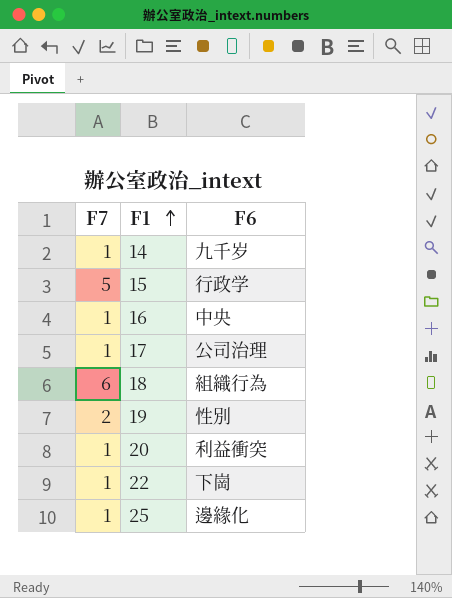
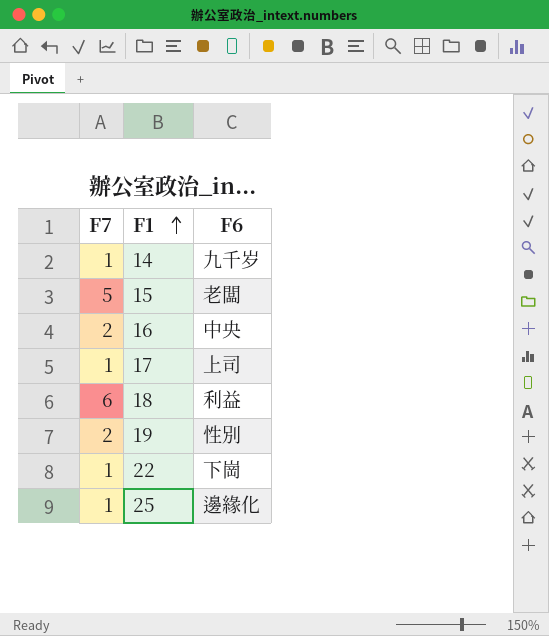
row 20: 1 | 利益衝突 -> none
15 | F6: 行政学 -> 老闆
16 | F7: 1 -> 2
17 | F6: 公司治理 -> 上司
18 | F6: 組織行為 -> 利益

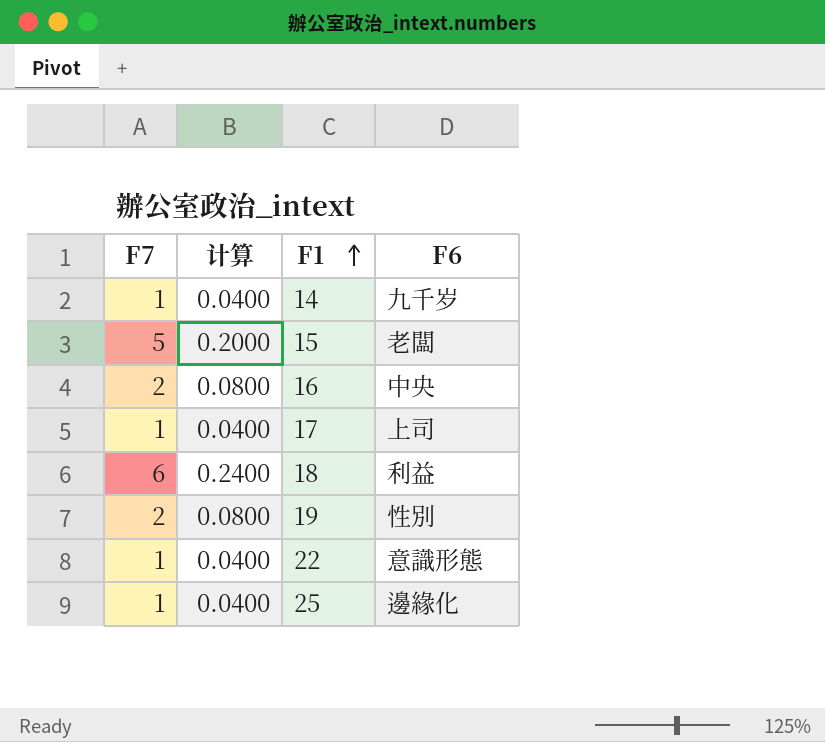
column 计算 | formula: none -> [F7] * 0.04
22 | F6: 下崗 -> 意識形態

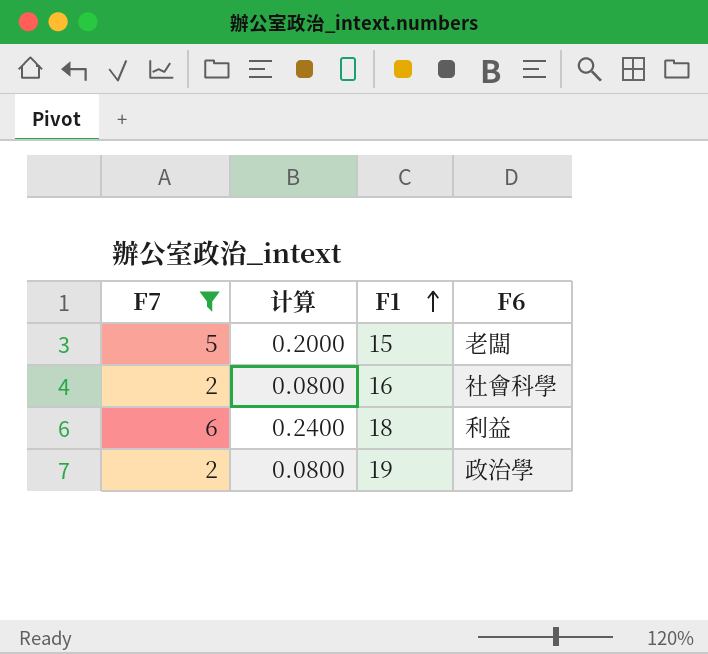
filter: none -> F7 != 1
16 | F6: 中央 -> 社會科學
19 | F6: 性別 -> 政治學

